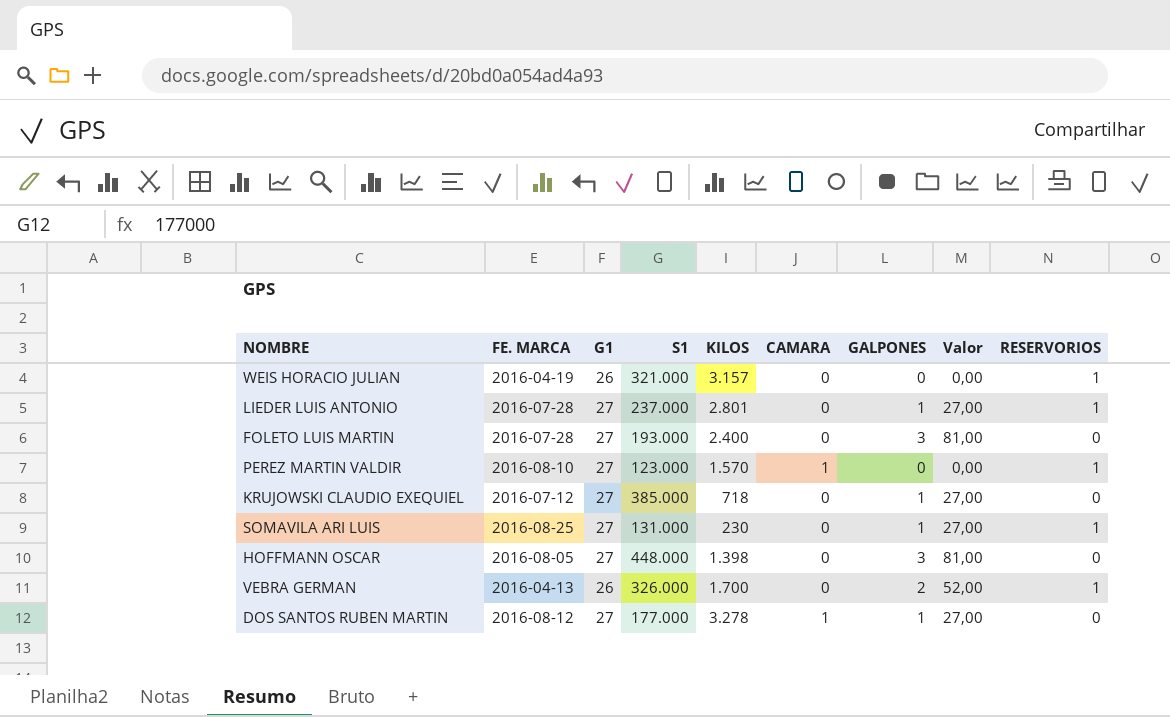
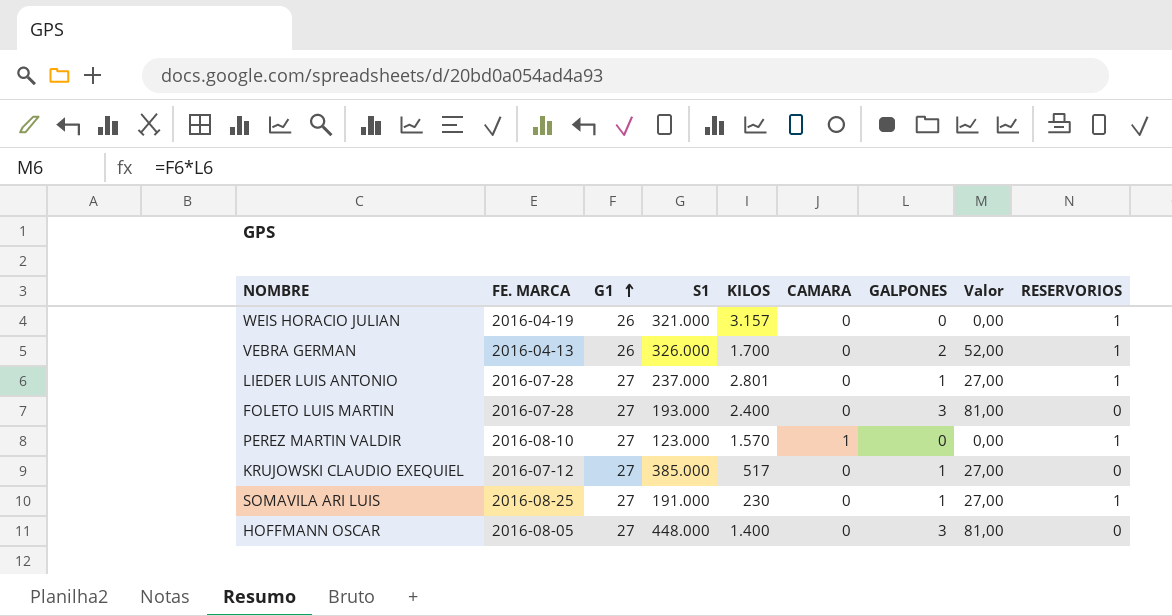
row order: none -> G1 ascending
row DOS SANTOS RUBEN MARTIN: 2016-08-12 | 27 | 177.000 | 3.278 | 1 | 1 | 27,00 | 0 -> none
KRUJOWSKI CLAUDIO EXEQUIEL | KILOS: 718 -> 517
SOMAVILA ARI LUIS | S1: 131.000 -> 191.000
HOFFMANN OSCAR | KILOS: 1.398 -> 1.400

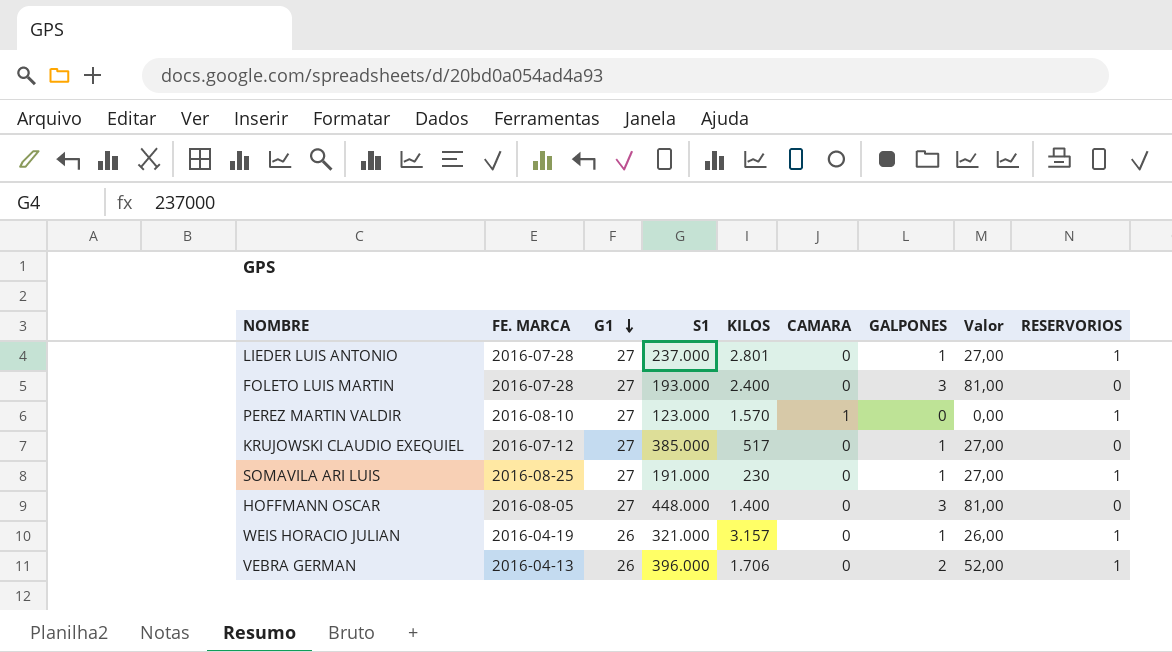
row order: G1 ascending -> G1 descending
WEIS HORACIO JULIAN | GALPONES: 0 -> 1
WEIS HORACIO JULIAN | Valor: 0,00 -> 26,00
VEBRA GERMAN | S1: 326.000 -> 396.000
VEBRA GERMAN | KILOS: 1.700 -> 1.706

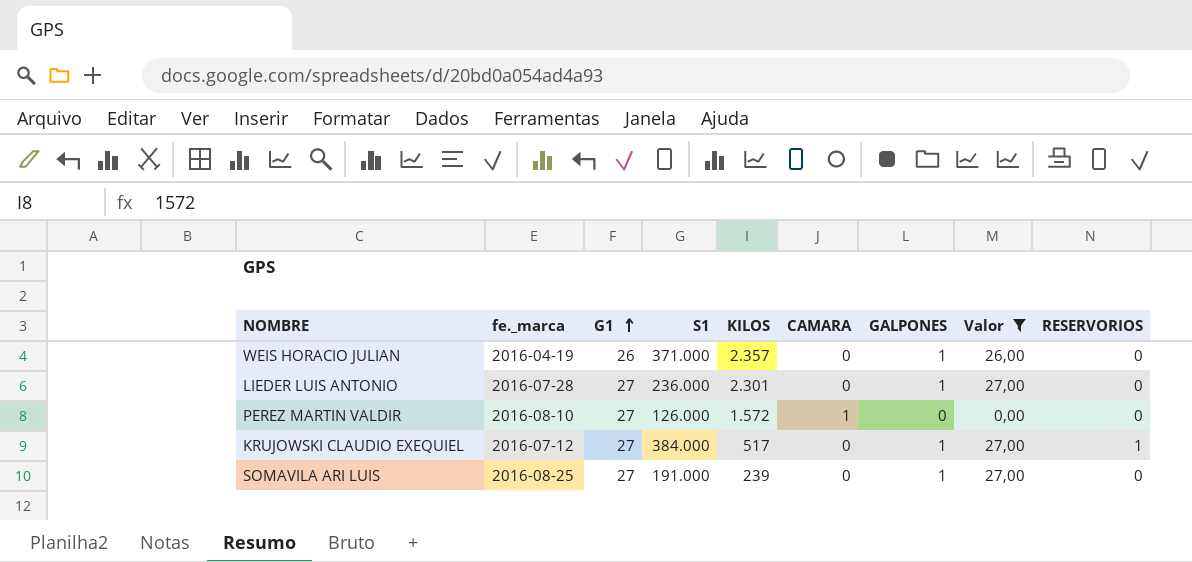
filter: none -> Valor <= 27,00
row order: G1 descending -> G1 ascending
column name: FE. MARCA -> fe._marca
WEIS HORACIO JULIAN | S1: 321.000 -> 371.000
WEIS HORACIO JULIAN | KILOS: 3.157 -> 2.357
WEIS HORACIO JULIAN | RESERVORIOS: 1 -> 0
LIEDER LUIS ANTONIO | S1: 237.000 -> 236.000
LIEDER LUIS ANTONIO | KILOS: 2.801 -> 2.301
LIEDER LUIS ANTONIO | RESERVORIOS: 1 -> 0
PEREZ MARTIN VALDIR | S1: 123.000 -> 126.000
PEREZ MARTIN VALDIR | KILOS: 1.570 -> 1.572
PEREZ MARTIN VALDIR | RESERVORIOS: 1 -> 0
KRUJOWSKI CLAUDIO EXEQUIEL | S1: 385.000 -> 384.000
KRUJOWSKI CLAUDIO EXEQUIEL | RESERVORIOS: 0 -> 1
SOMAVILA ARI LUIS | KILOS: 230 -> 239
SOMAVILA ARI LUIS | RESERVORIOS: 1 -> 0

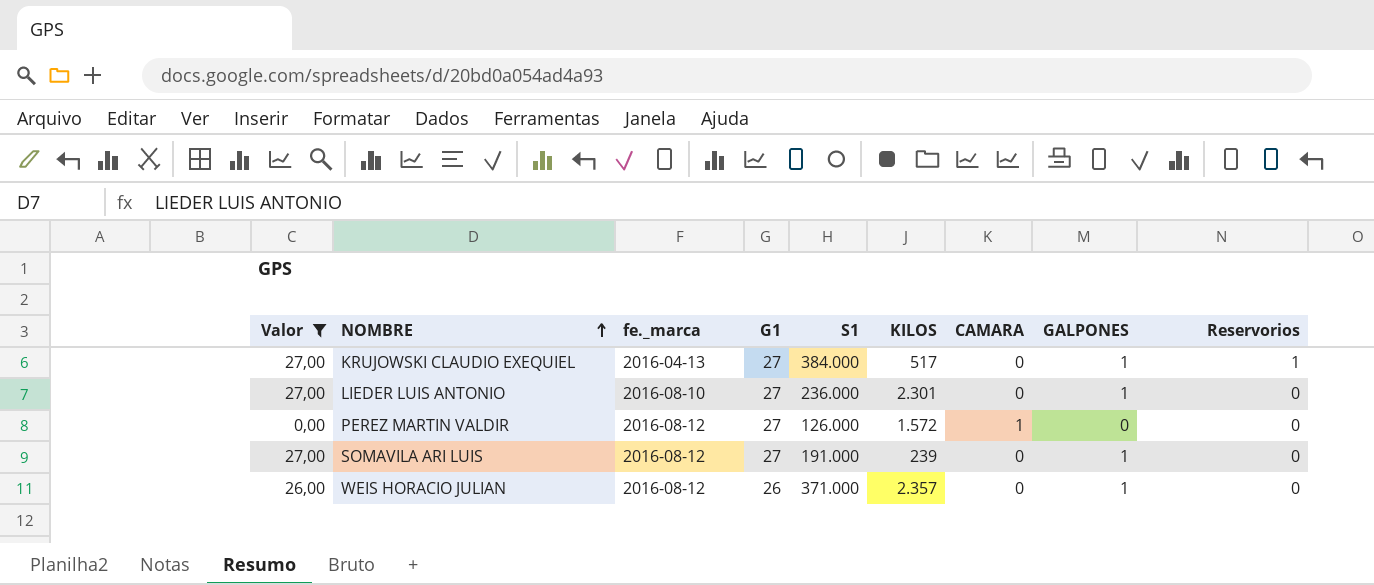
row order: G1 ascending -> NOMBRE ascending
column Valor | position: 8 -> 1
column name: RESERVORIOS -> Reservorios
KRUJOWSKI CLAUDIO EXEQUIEL | fe._marca: 2016-07-12 -> 2016-04-13
LIEDER LUIS ANTONIO | fe._marca: 2016-07-28 -> 2016-08-10
PEREZ MARTIN VALDIR | fe._marca: 2016-08-10 -> 2016-08-12
SOMAVILA ARI LUIS | fe._marca: 2016-08-25 -> 2016-08-12
WEIS HORACIO JULIAN | fe._marca: 2016-04-19 -> 2016-08-12

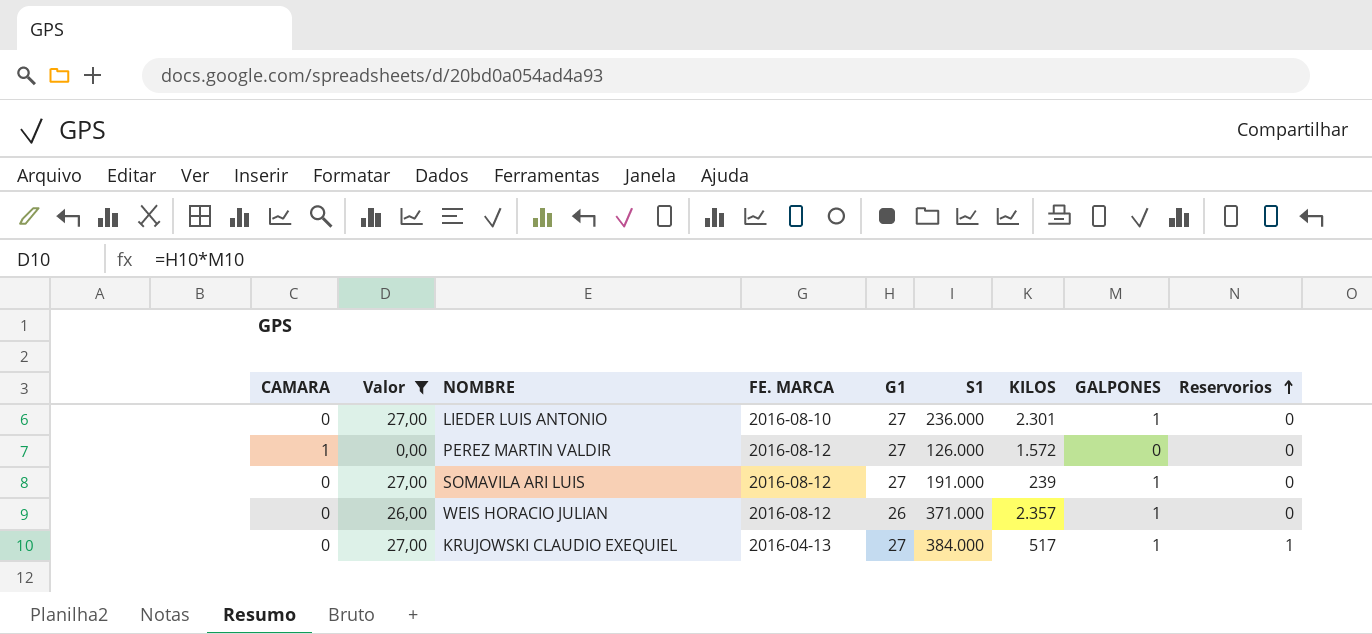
row order: NOMBRE ascending -> Reservorios ascending
column CAMARA | position: 7 -> 1
column name: fe._marca -> FE. MARCA

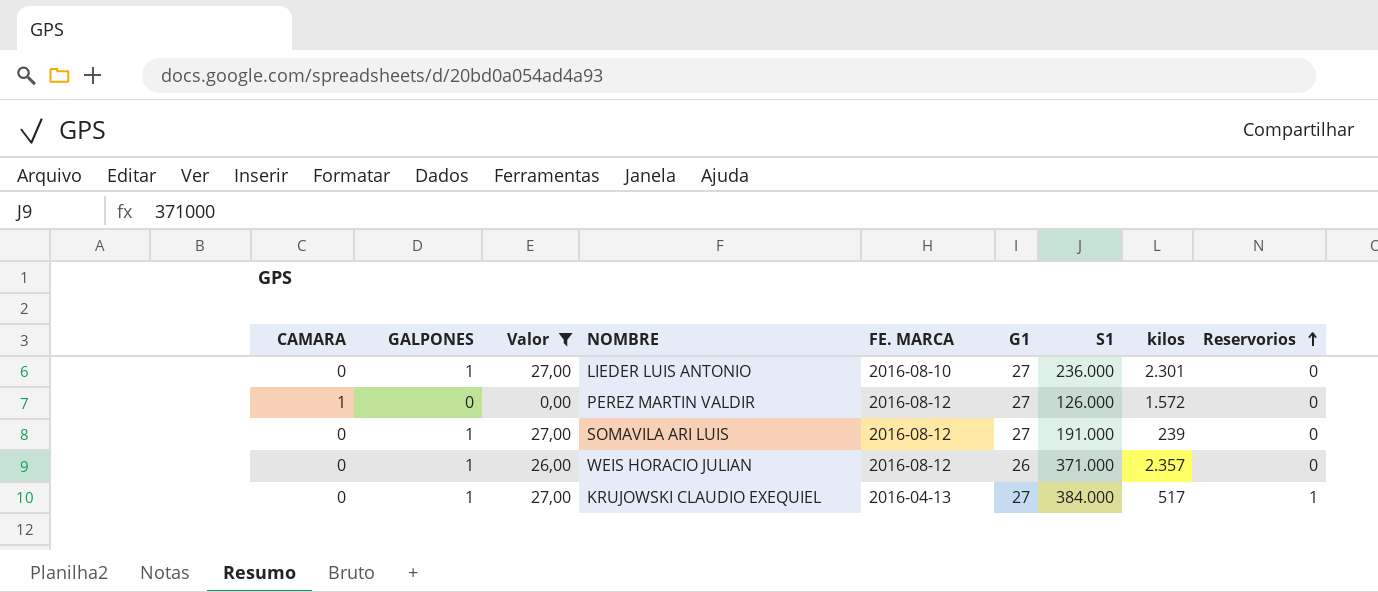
column GALPONES | position: 8 -> 2
column name: KILOS -> kilos

